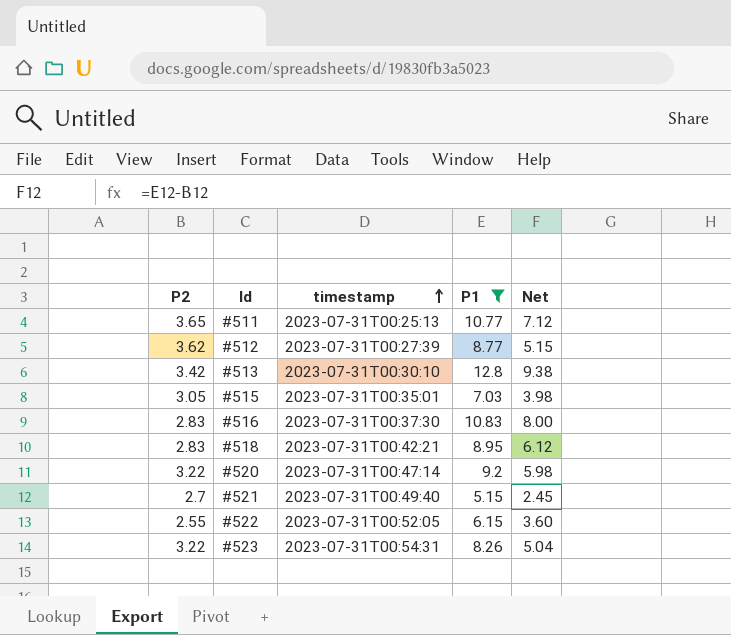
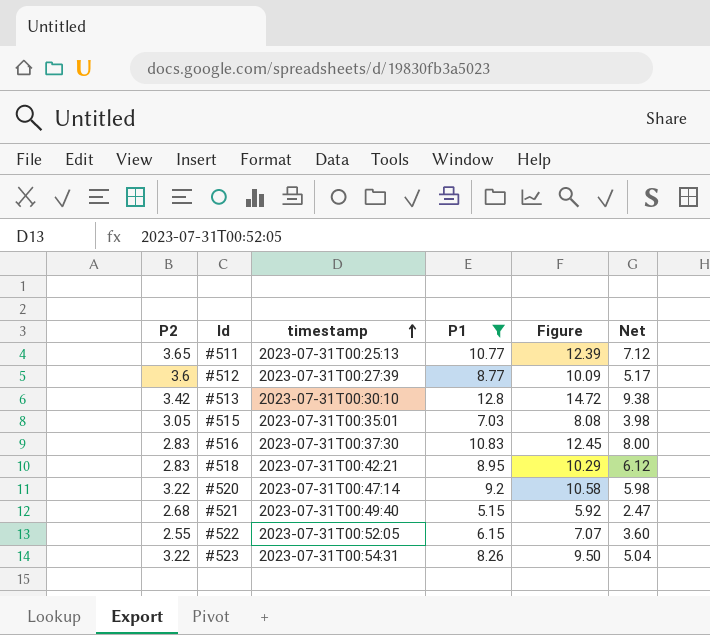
column Figure | formula: none -> [P1] * 1.15
#512 | P2: 3.62 -> 3.6
#512 | Net: 5.15 -> 5.17
#521 | P2: 2.7 -> 2.68
#521 | Net: 2.45 -> 2.47

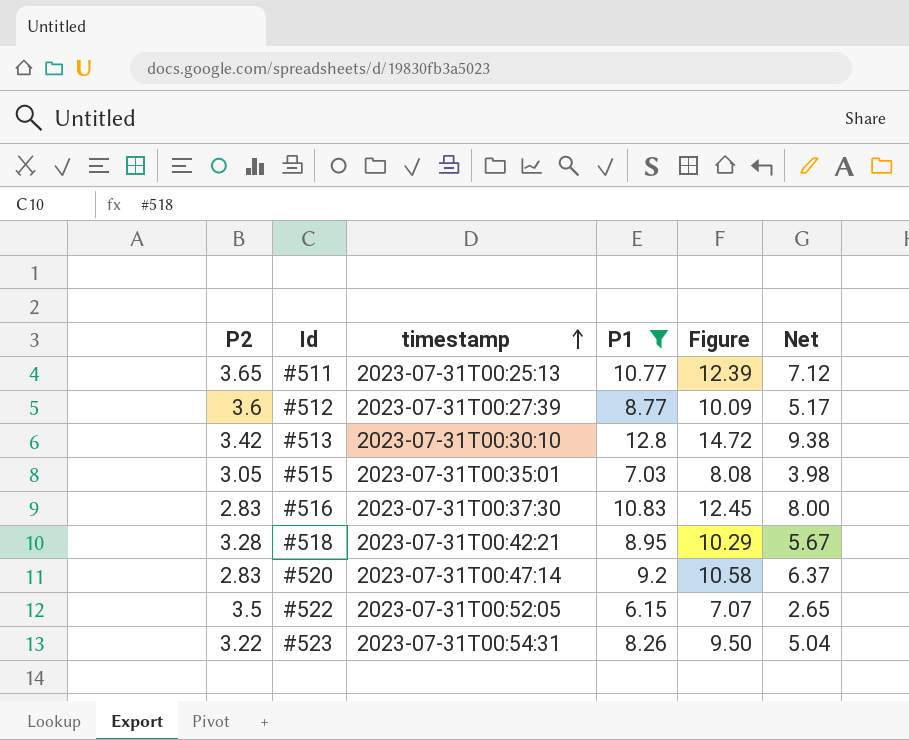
row #521: 2.68 | 2023-07-31T00:49:40 | 5.15 | 5.92 | 2.47 -> none
#518 | P2: 2.83 -> 3.28
#518 | Net: 6.12 -> 5.67
#520 | P2: 3.22 -> 2.83
#520 | Net: 5.98 -> 6.37
#522 | P2: 2.55 -> 3.5
#522 | Net: 3.60 -> 2.65

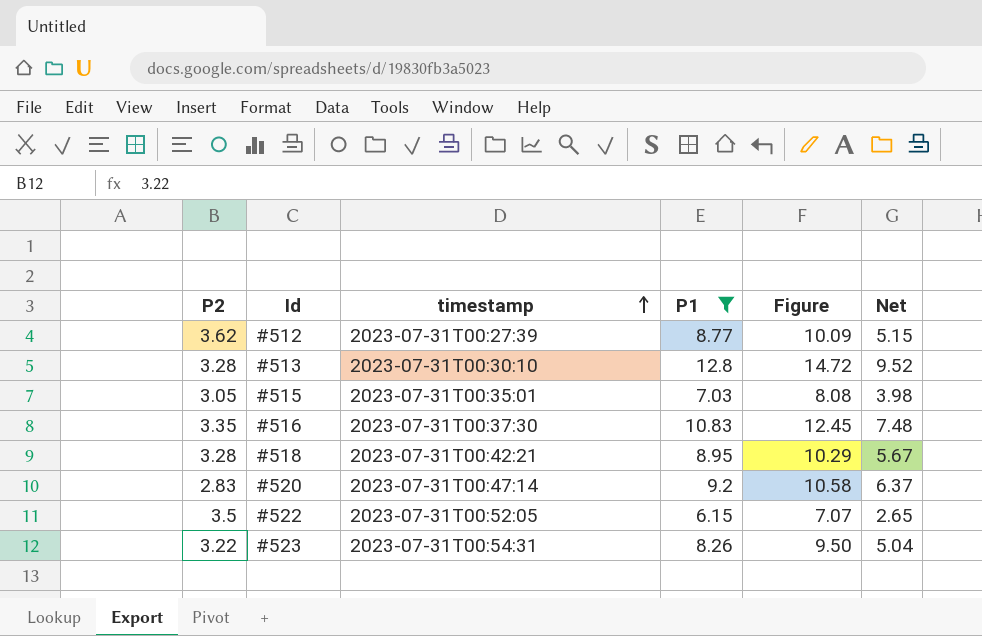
row #511: 3.65 | 2023-07-31T00:25:13 | 10.77 | 12.39 | 7.12 -> none
#512 | P2: 3.6 -> 3.62
#512 | Net: 5.17 -> 5.15
#513 | P2: 3.42 -> 3.28
#513 | Net: 9.38 -> 9.52
#516 | P2: 2.83 -> 3.35
#516 | Net: 8.00 -> 7.48

